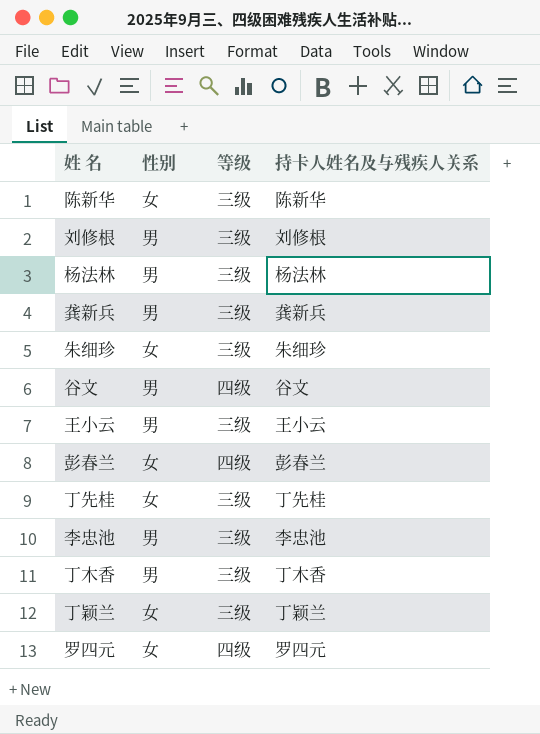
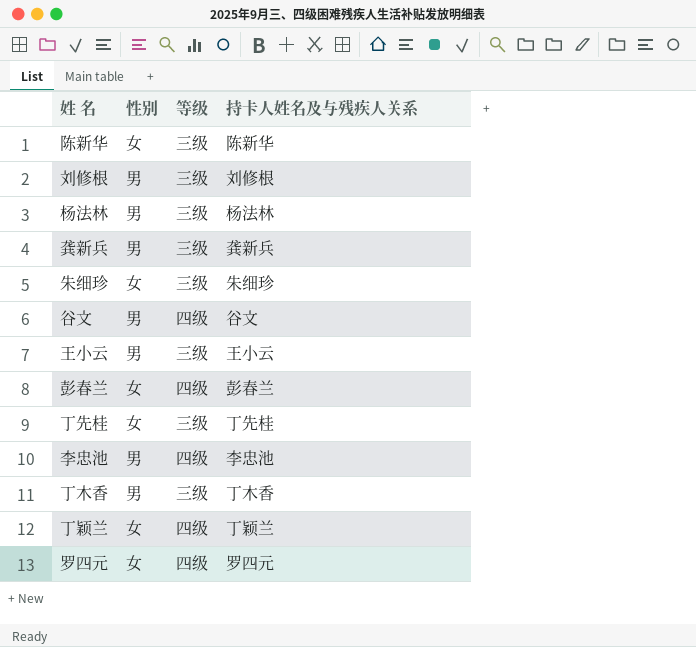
李忠池 | 等级: 三级 -> 四级
丁颖兰 | 等级: 三级 -> 四级

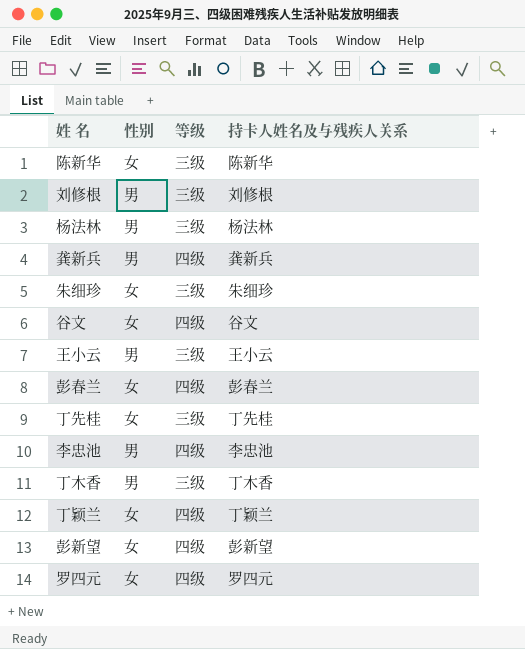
龚新兵 | 等级: 三级 -> 四级
谷文 | 性别: 男 -> 女
row 彭新望: none -> 女 | 四级 | 彭新望

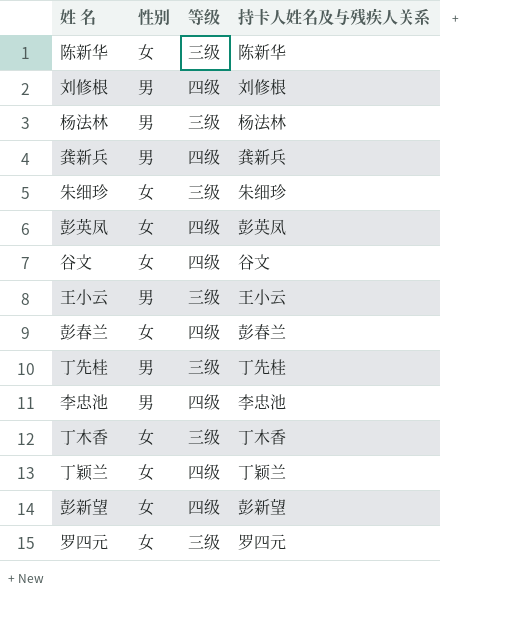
刘修根 | 等级: 三级 -> 四级
row 彭英凤: none -> 女 | 四级 | 彭英凤
丁先桂 | 性别: 女 -> 男
丁木香 | 性别: 男 -> 女
罗四元 | 等级: 四级 -> 三级

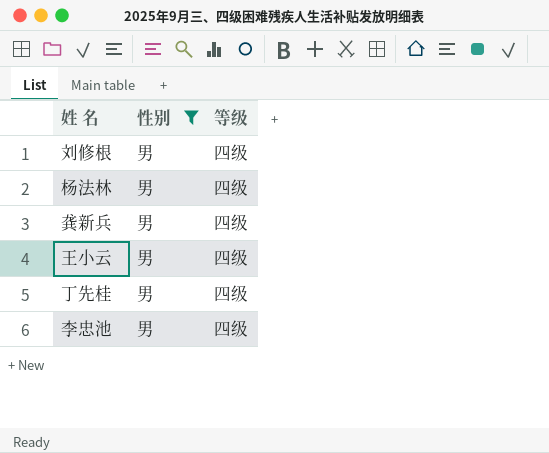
filter: none -> 性别 = 男
column 持卡人姓名及与残疾人关系 | position: 4 -> none
杨法林 | 等级: 三级 -> 四级
王小云 | 等级: 三级 -> 四级
丁先桂 | 等级: 三级 -> 四级

